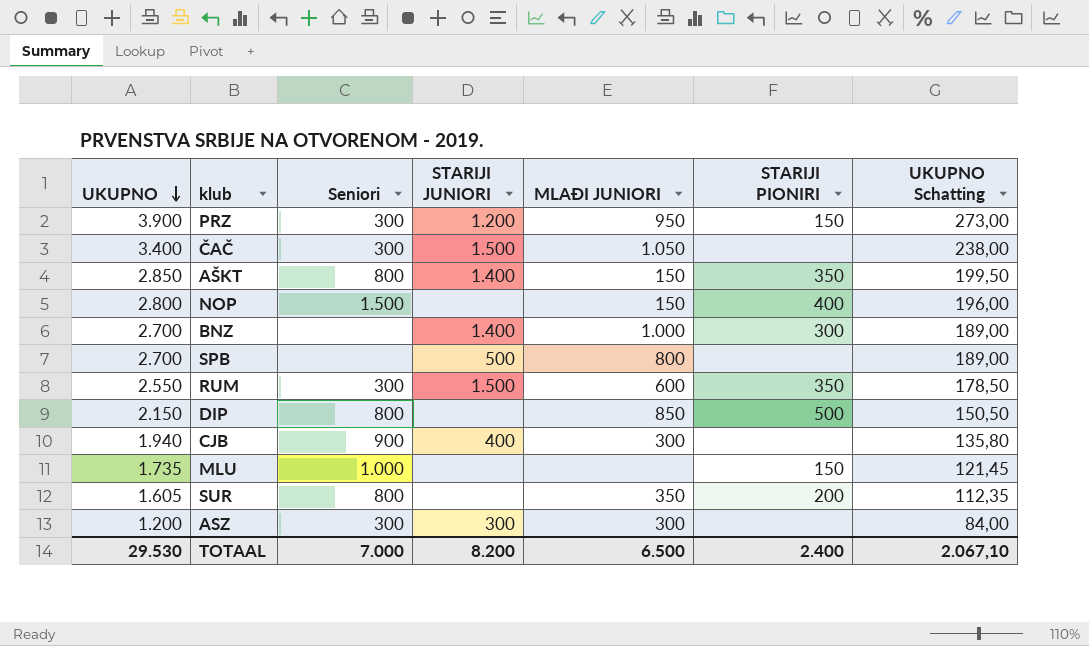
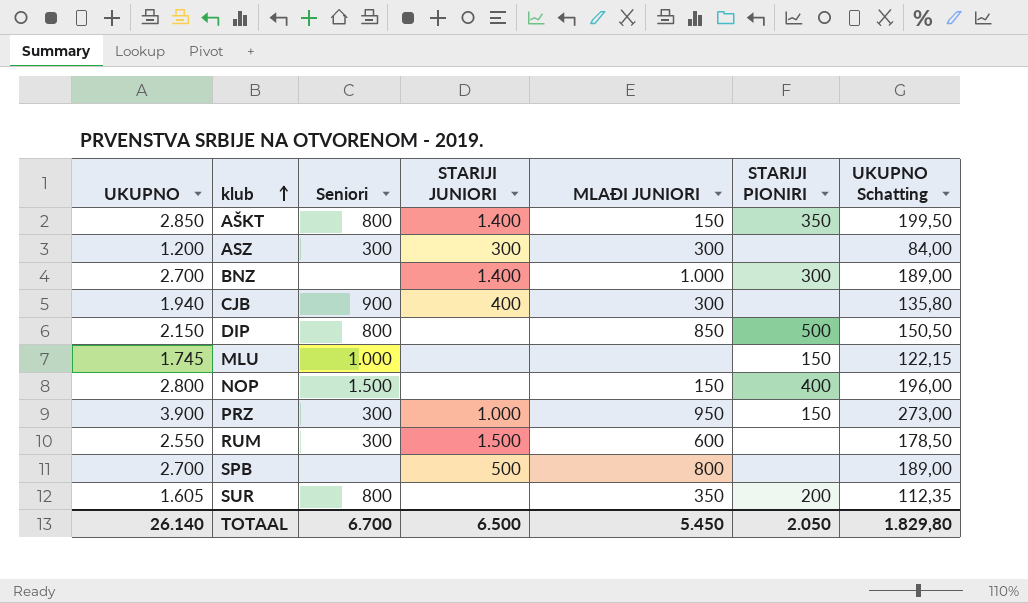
row order: UKUPNO descending -> klub ascending
row ČAČ: 3.400 | 300 | 1.500 | 1.050 | none | 238,00 -> none
MLU | UKUPNO: 1.735 -> 1.745
MLU | UKUPNO Schatting: 121,45 -> 122,15
PRZ | STARIJI JUNIORI: 1.200 -> 1.000
RUM | STARIJI PIONIRI: 350 -> none
TOTAAL | UKUPNO: 29.530 -> 26.140
TOTAAL | Seniori: 7.000 -> 6.700
TOTAAL | STARIJI JUNIORI: 8.200 -> 6.500
TOTAAL | MLAĐI JUNIORI: 6.500 -> 5.450
TOTAAL | STARIJI PIONIRI: 2.400 -> 2.050
TOTAAL | UKUPNO Schatting: 2.067,10 -> 1.829,80

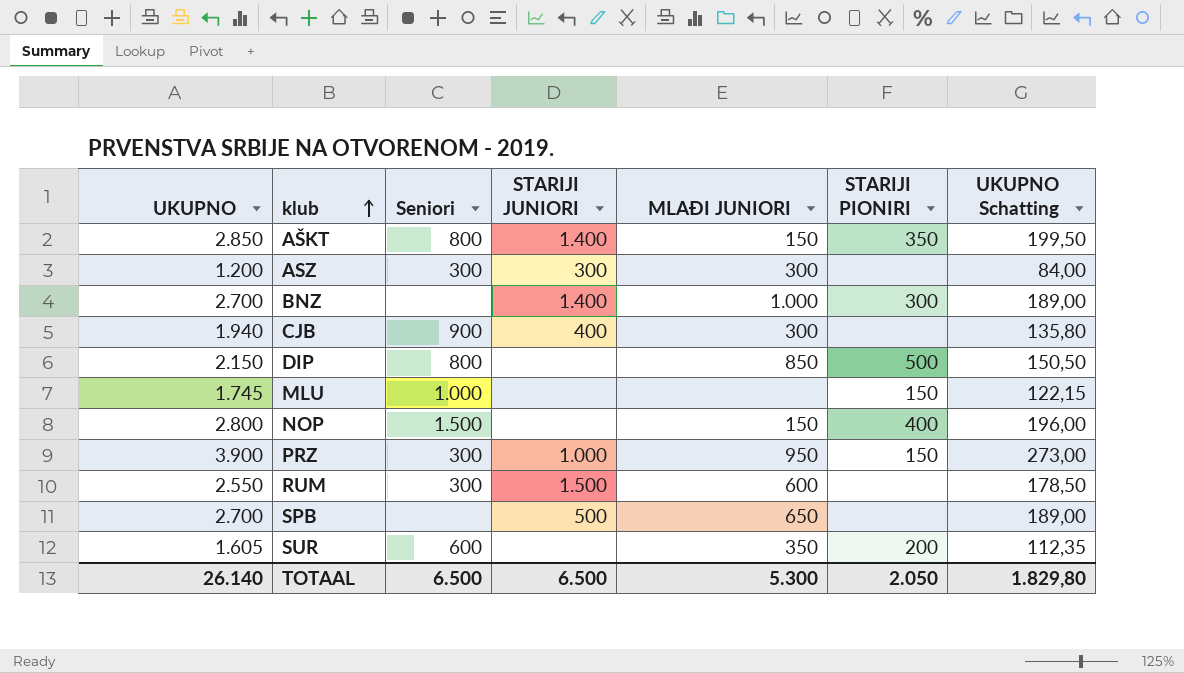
SPB | MLAĐI JUNIORI: 800 -> 650
SUR | Seniori: 800 -> 600
TOTAAL | Seniori: 6.700 -> 6.500
TOTAAL | MLAĐI JUNIORI: 5.450 -> 5.300

